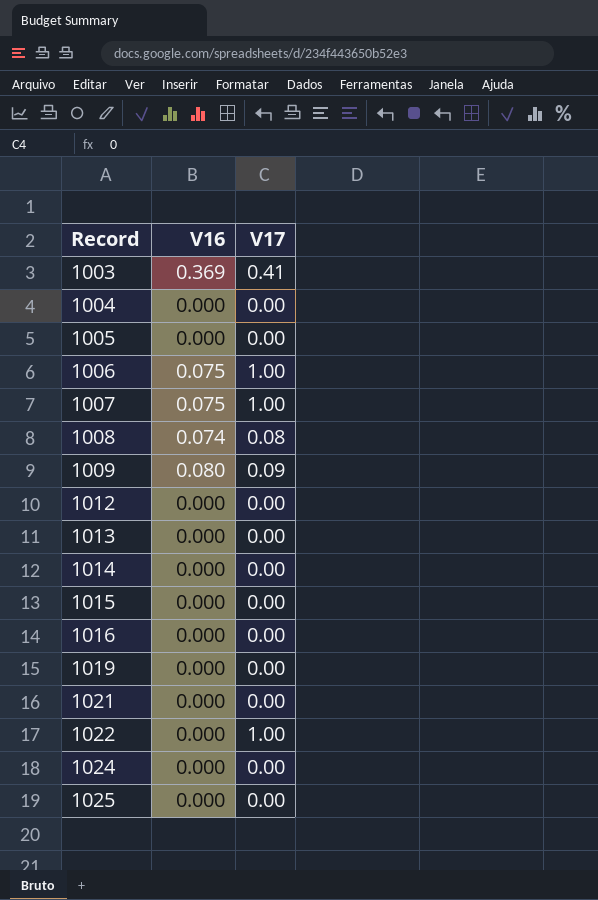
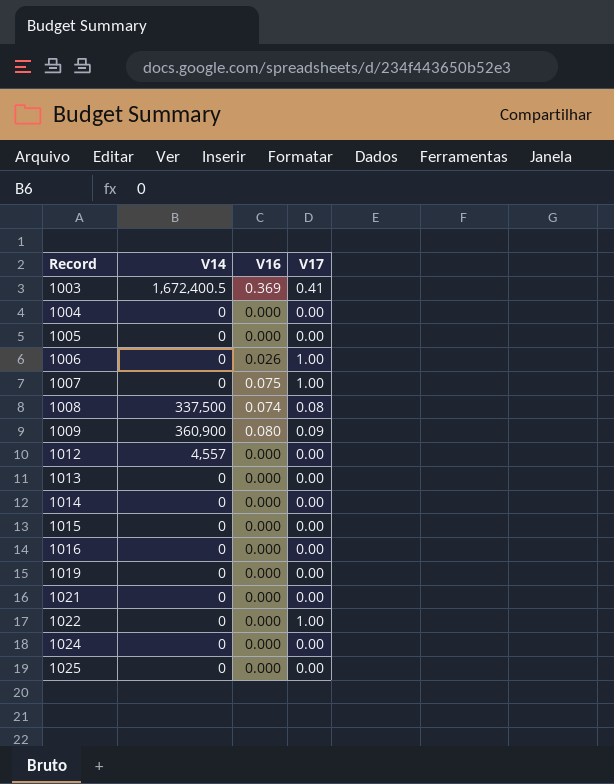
column V14 | position: none -> 2
1006 | V16: 0.075 -> 0.026

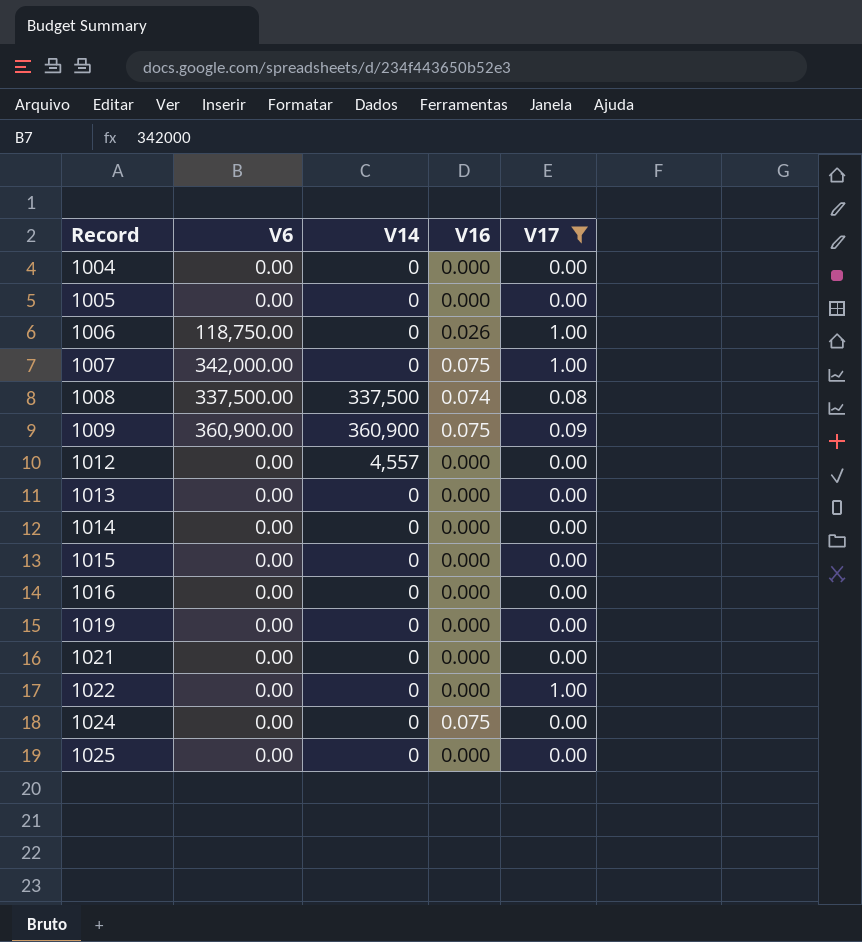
filter: none -> V17 != 0.41
column V6 | position: none -> 2
1009 | V16: 0.080 -> 0.075
1024 | V16: 0.000 -> 0.075

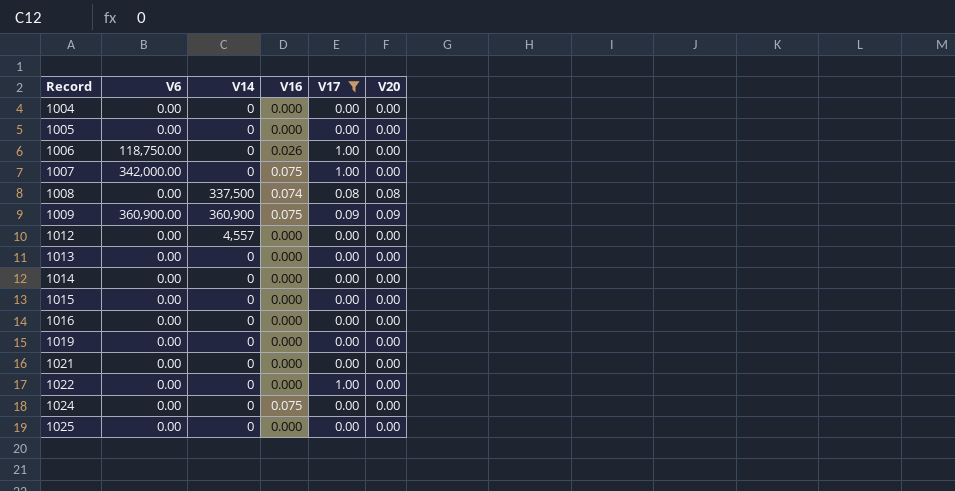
column V20 | position: none -> 6
1008 | V6: 337,500.00 -> 0.00

